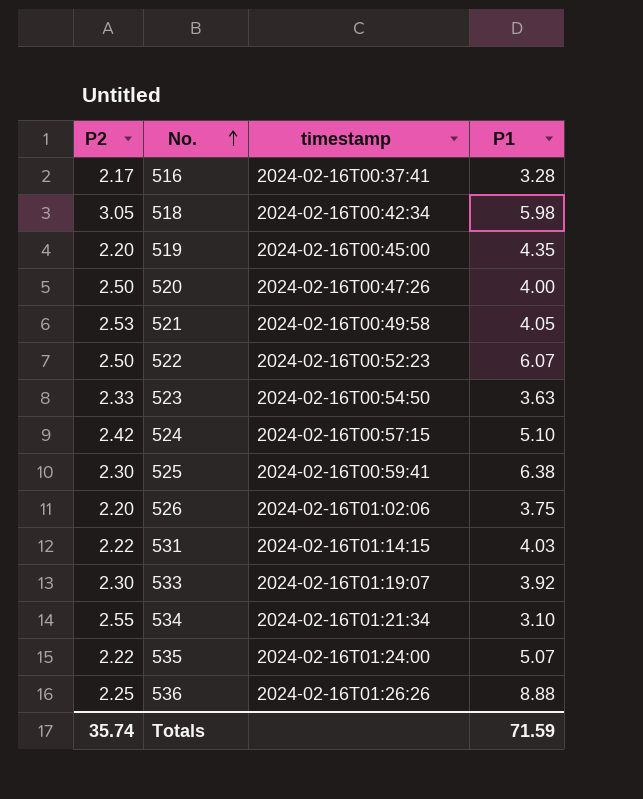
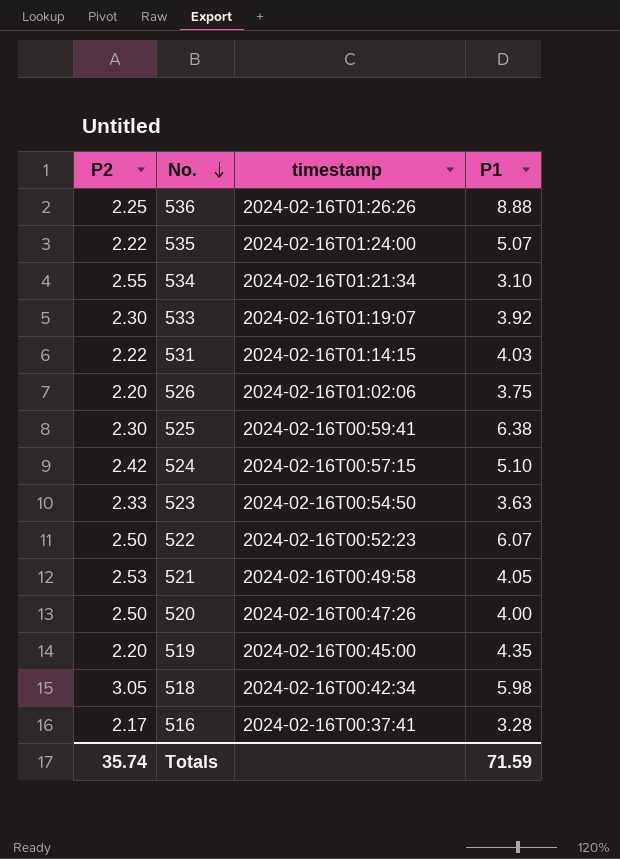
row order: No. ascending -> No. descending

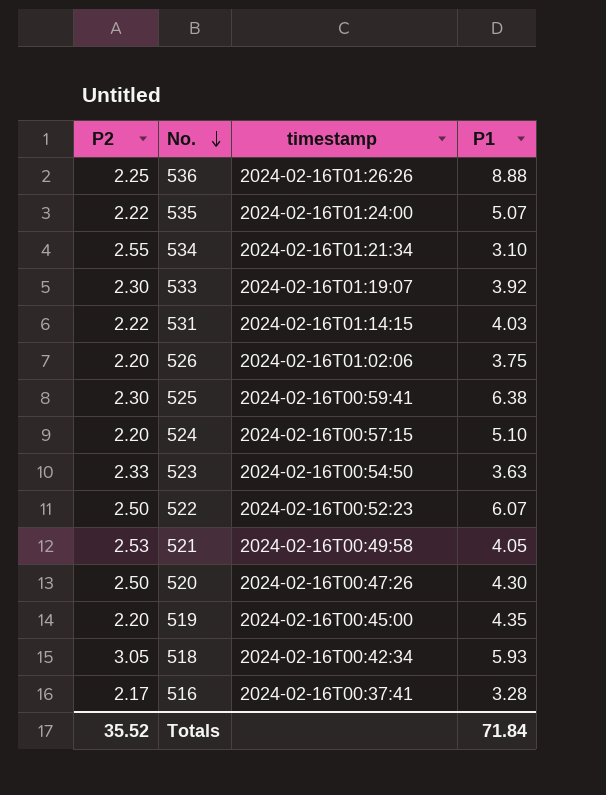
524 | P2: 2.42 -> 2.20
520 | P1: 4.00 -> 4.30
518 | P1: 5.98 -> 5.93
Totals | P2: 35.74 -> 35.52
Totals | P1: 71.59 -> 71.84

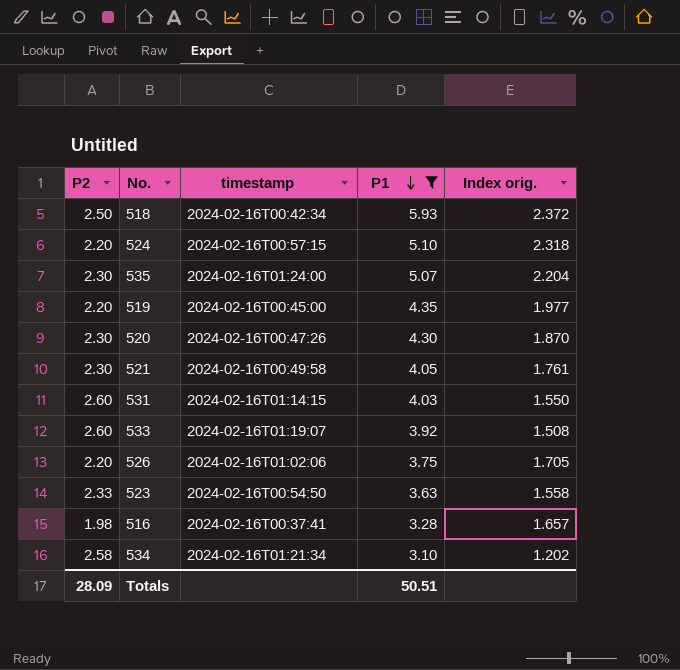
filter: none -> P1 <= 5.93
row order: No. descending -> P1 descending
column Index orig. | formula: none -> [P1] / [P2]
518 | P2: 3.05 -> 2.50
535 | P2: 2.22 -> 2.30
520 | P2: 2.50 -> 2.30
521 | P2: 2.53 -> 2.30
531 | P2: 2.22 -> 2.60
533 | P2: 2.30 -> 2.60
516 | P2: 2.17 -> 1.98
534 | P2: 2.55 -> 2.58
Totals | P2: 35.52 -> 28.09
Totals | P1: 71.84 -> 50.51

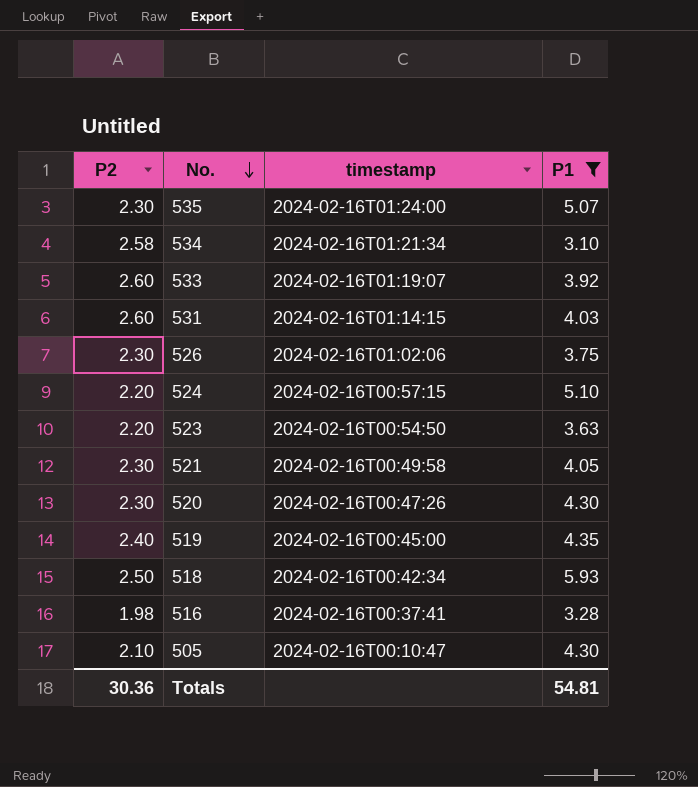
row order: P1 descending -> No. descending
column Index orig. | formula: [P1] / [P2] -> none
526 | P2: 2.20 -> 2.30
523 | P2: 2.33 -> 2.20
519 | P2: 2.20 -> 2.40
row 505: none -> 2.10 | 2024-02-16T00:10:47 | 4.30
Totals | P2: 28.09 -> 30.36
Totals | P1: 50.51 -> 54.81

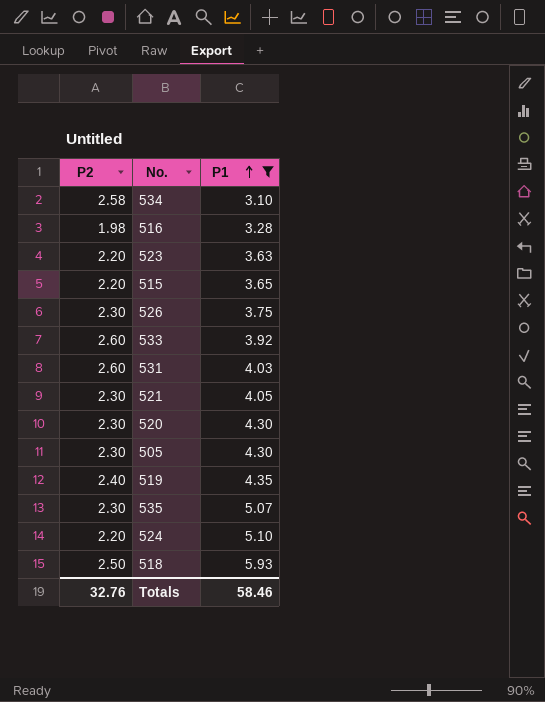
row order: No. descending -> P1 ascending
column timestamp | position: 3 -> none
row 515: none -> 2.20 | 3.65
505 | P2: 2.10 -> 2.30
Totals | P2: 30.36 -> 32.76
Totals | P1: 54.81 -> 58.46

